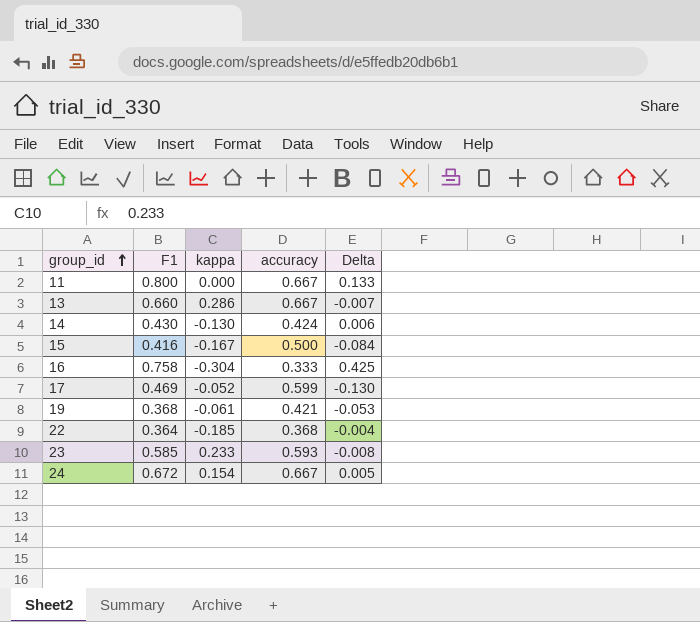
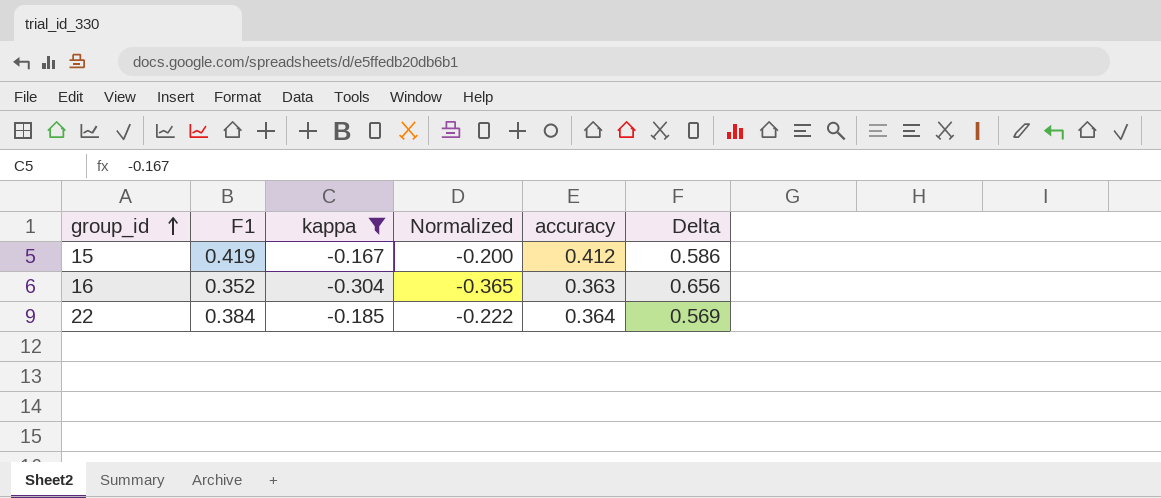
filter: none -> kappa <= -0.167
column Normalized | formula: none -> [kappa] * 1.2
column Delta | formula: [F1] - [accuracy] -> [F1] - [kappa]
15 | F1: 0.416 -> 0.419
15 | accuracy: 0.500 -> 0.412
16 | F1: 0.758 -> 0.352
16 | accuracy: 0.333 -> 0.363
22 | F1: 0.364 -> 0.384
22 | accuracy: 0.368 -> 0.364

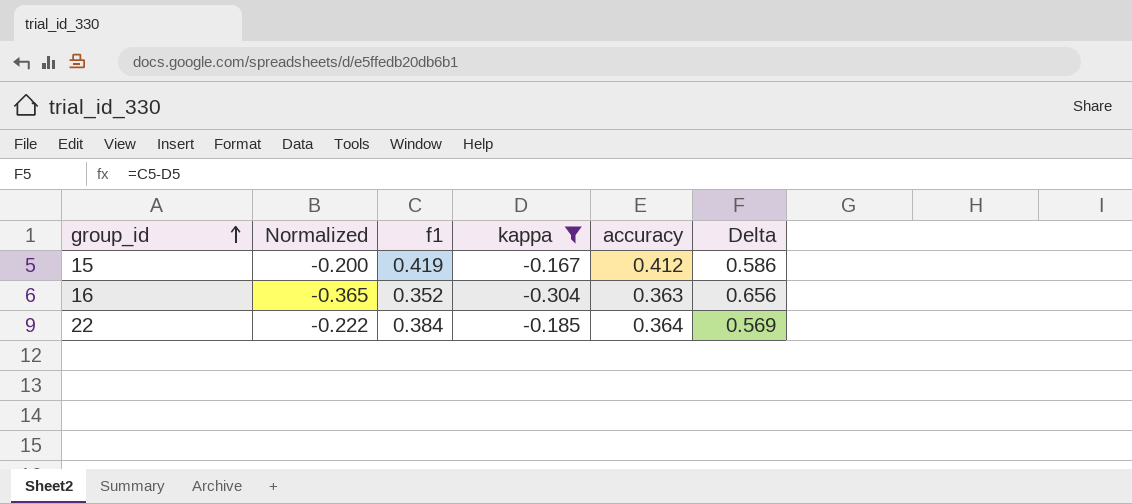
column Normalized | position: 4 -> 2
column name: F1 -> f1

